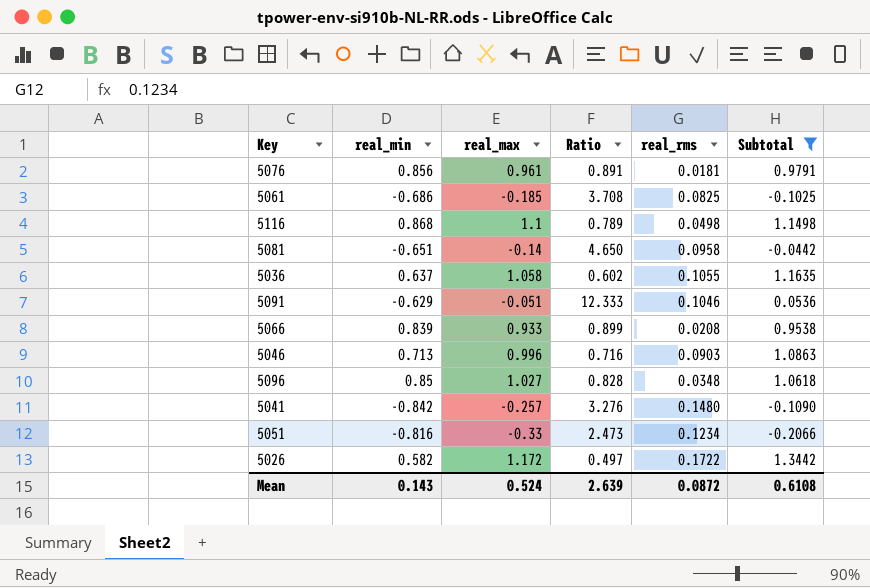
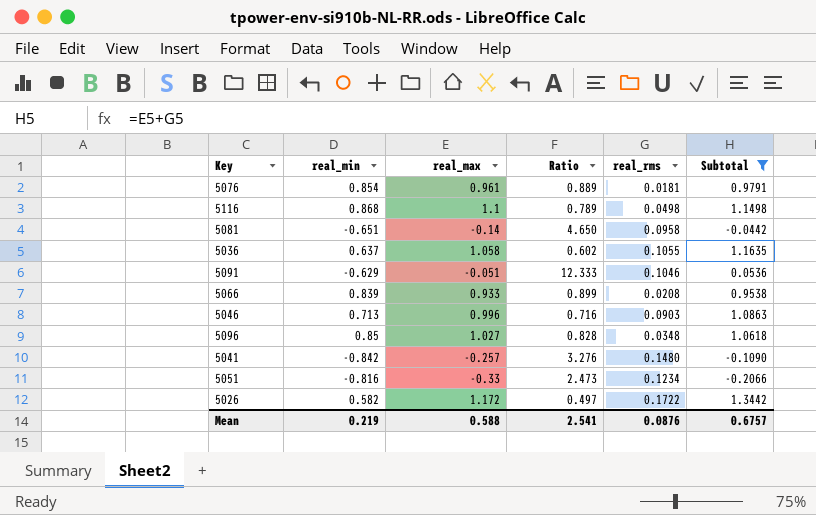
row 5061: -0.686 | -0.185 | 3.708 | 0.0825 | -0.1025 -> none
5076 | real_min: 0.856 -> 0.854
5076 | Ratio: 0.891 -> 0.889
Mean | real_min: 0.143 -> 0.219
Mean | real_max: 0.524 -> 0.588
Mean | Ratio: 2.639 -> 2.541
Mean | real_rms: 0.0872 -> 0.0876
Mean | Subtotal: 0.6108 -> 0.6757

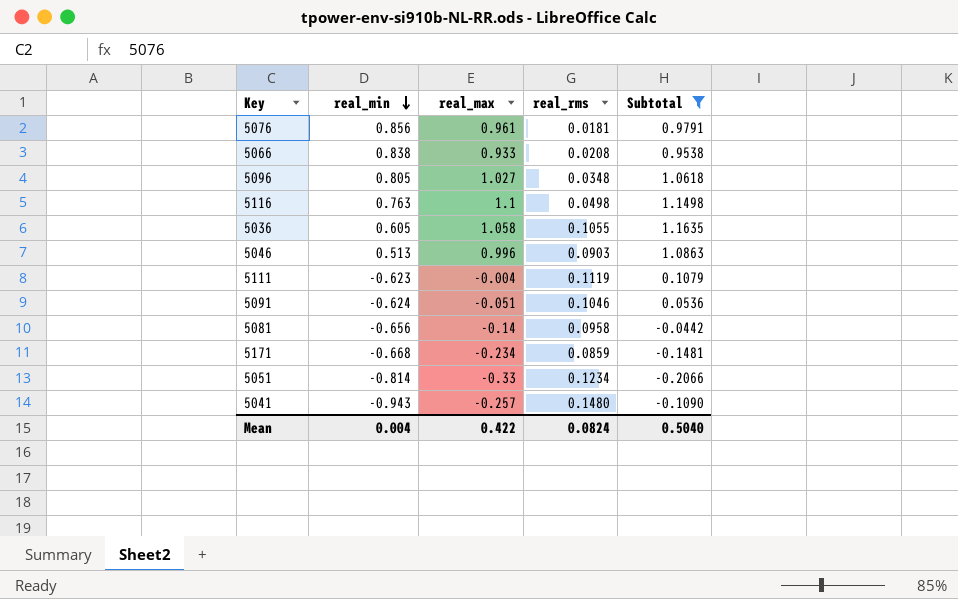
row order: none -> real_min descending
column Ratio | formula: [real_min] / [real_max] -> none
row 5026: 0.582 | 1.172 | 0.497 | 0.1722 | 1.3442 -> none
5076 | real_min: 0.854 -> 0.856
5066 | real_min: 0.839 -> 0.838
5096 | real_min: 0.85 -> 0.805
5116 | real_min: 0.868 -> 0.763
5036 | real_min: 0.637 -> 0.605
5046 | real_min: 0.713 -> 0.513
row 5111: none -> -0.623 | -0.004 | 0.1119 | 0.1079
5091 | real_min: -0.629 -> -0.624
5081 | real_min: -0.651 -> -0.656
row 5171: none -> -0.668 | -0.234 | 0.0859 | -0.1481
5051 | real_min: -0.816 -> -0.814
5041 | real_min: -0.842 -> -0.943
Mean | real_min: 0.219 -> 0.004
Mean | real_max: 0.588 -> 0.422
Mean | real_rms: 0.0876 -> 0.0824
Mean | Subtotal: 0.6757 -> 0.5040

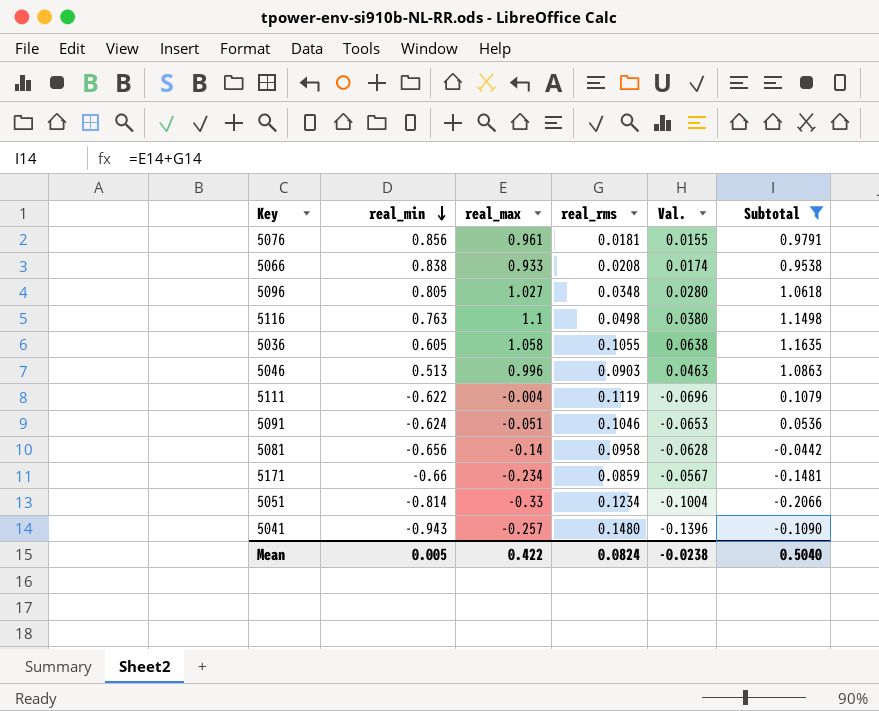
column Val. | formula: none -> [real_min] * [real_rms]
5111 | real_min: -0.623 -> -0.622
5171 | real_min: -0.668 -> -0.66
Mean | real_min: 0.004 -> 0.005

